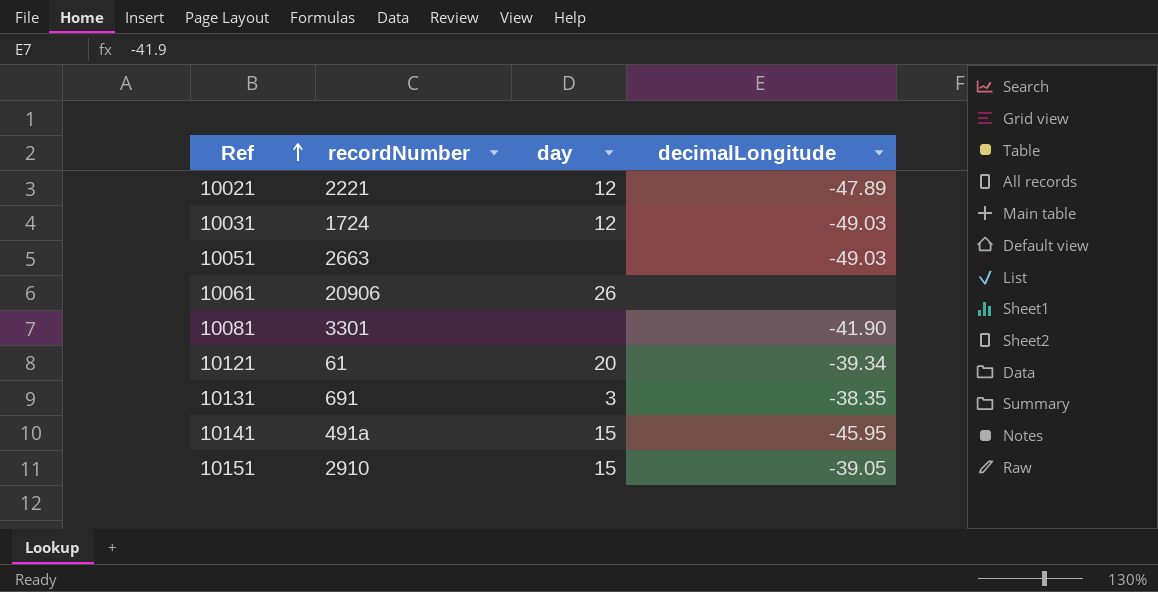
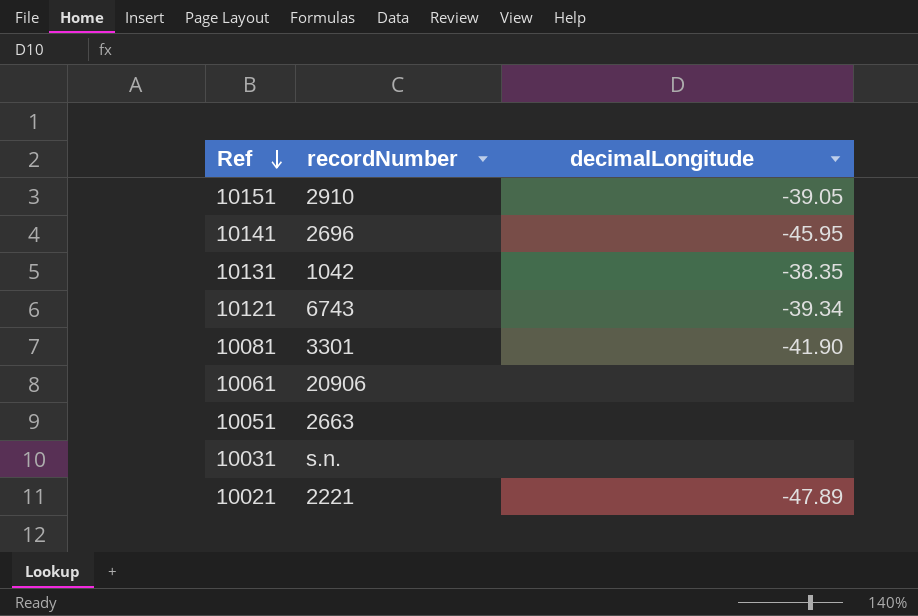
row order: Ref ascending -> Ref descending
column day | position: 3 -> none
10141 | recordNumber: 491a -> 2696
10131 | recordNumber: 691 -> 1042
10121 | recordNumber: 61 -> 6743
10051 | decimalLongitude: -49.03 -> none
10031 | recordNumber: 1724 -> s.n.
10031 | decimalLongitude: -49.03 -> none

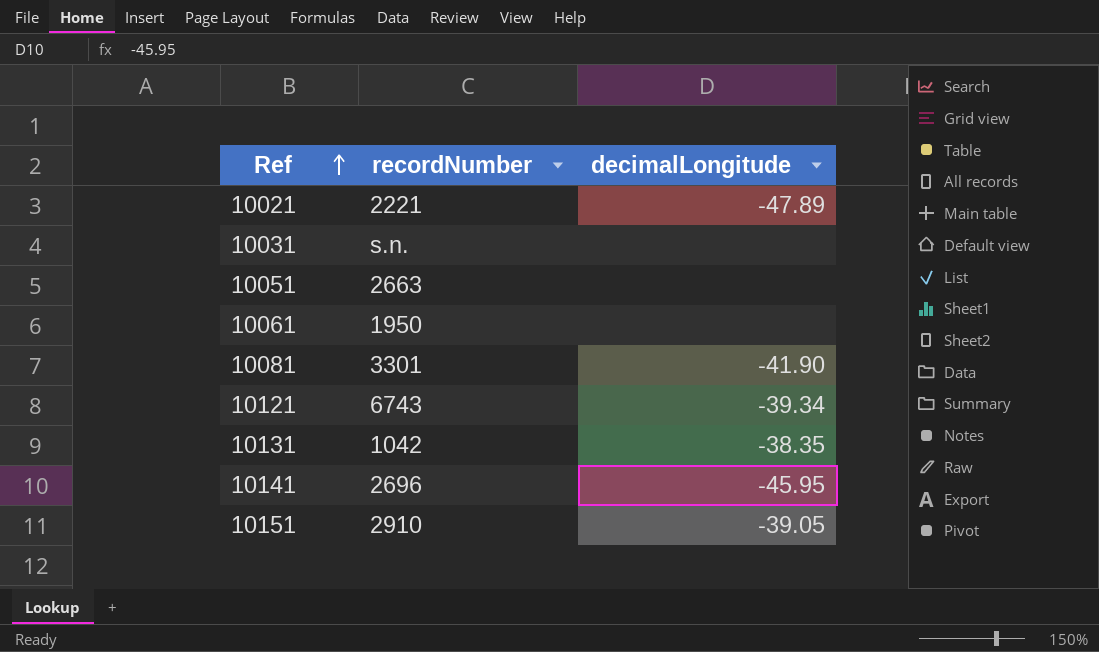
row order: Ref descending -> Ref ascending
10061 | recordNumber: 20906 -> 1950

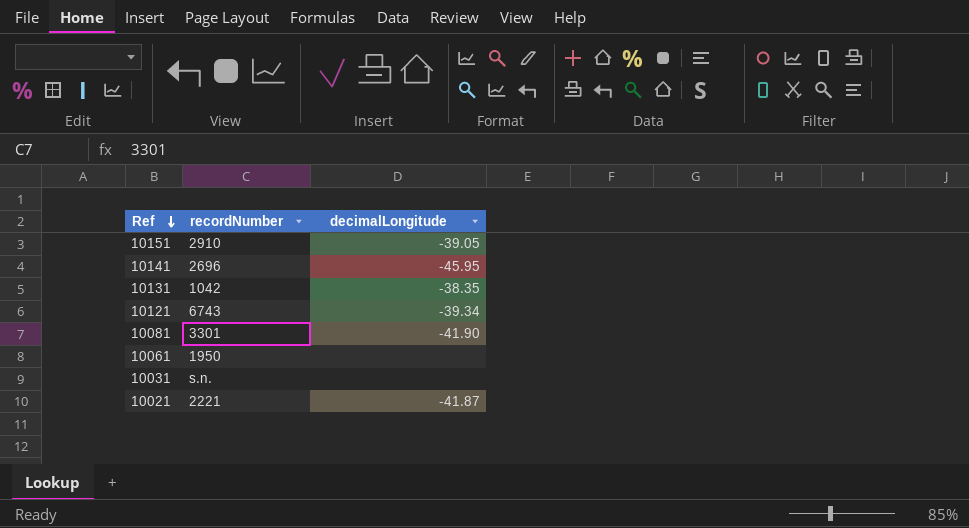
row order: Ref ascending -> Ref descending
row 10051: 2663 | none -> none
10021 | decimalLongitude: -47.89 -> -41.87

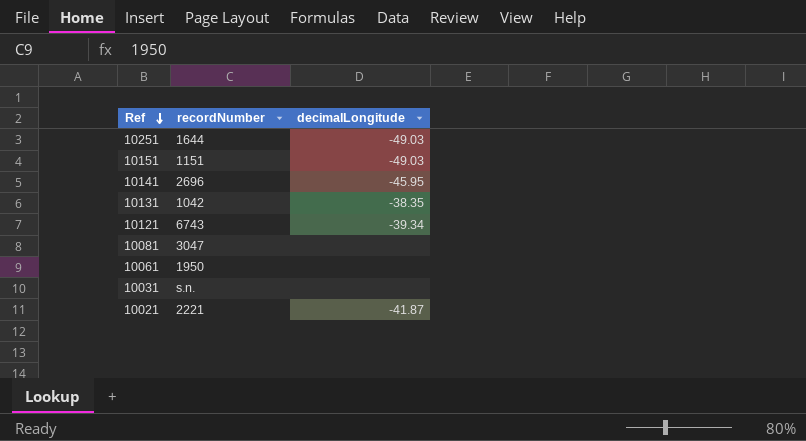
row 10251: none -> 1644 | -49.03
10151 | recordNumber: 2910 -> 1151
10151 | decimalLongitude: -39.05 -> -49.03
10081 | recordNumber: 3301 -> 3047
10081 | decimalLongitude: -41.90 -> none

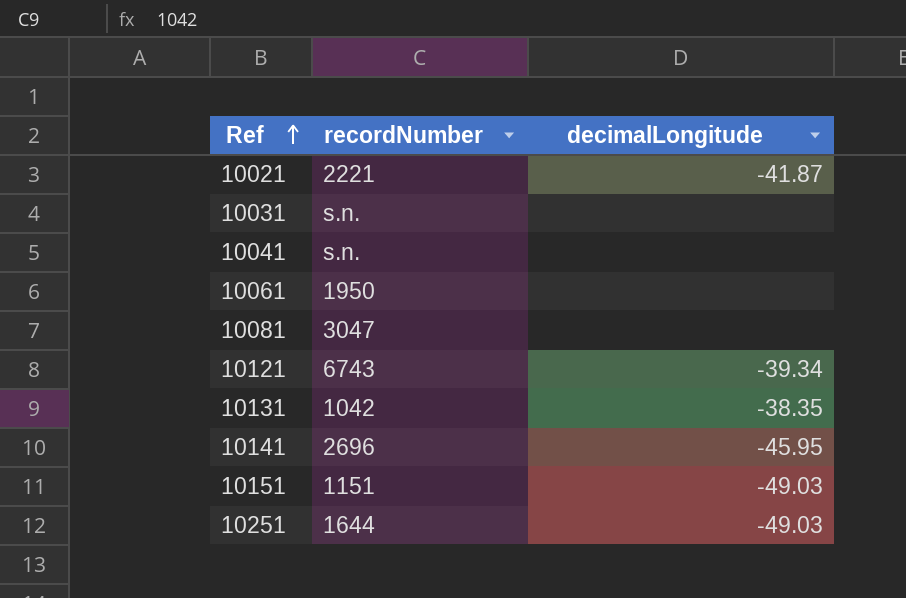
row order: Ref descending -> Ref ascending
row 10041: none -> s.n. | none

